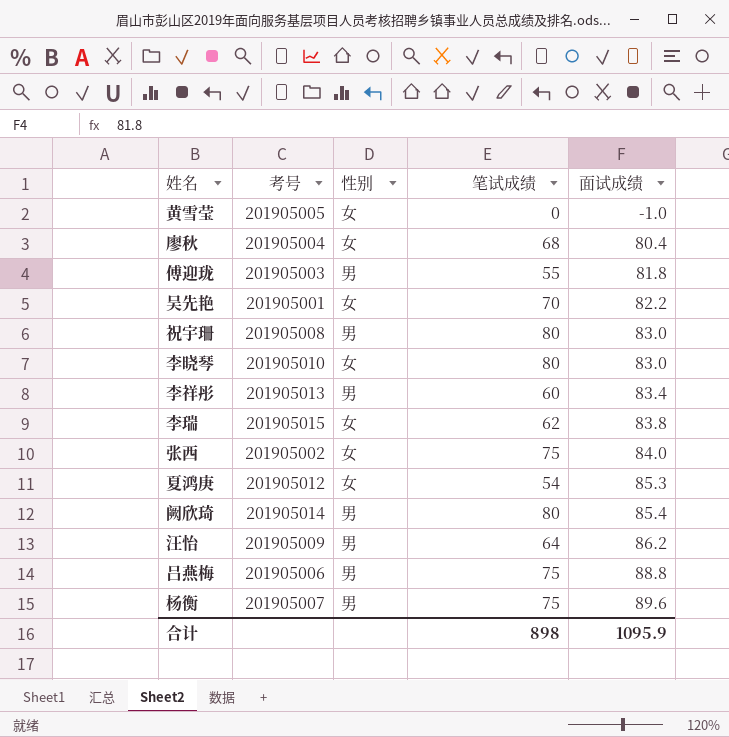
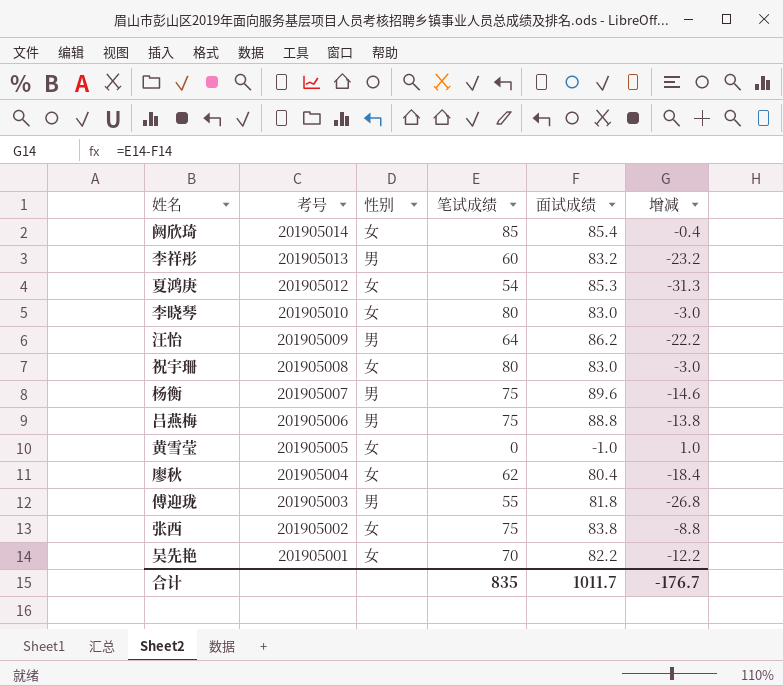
row order: 面试成绩 ascending -> 考号 descending
column 增减 | formula: none -> [笔试成绩] - [面试成绩]
row 李瑞: 201905015 | 女 | 62 | 83.8 -> none
阙欣琦 | 性别: 男 -> 女
阙欣琦 | 笔试成绩: 80 -> 85
李祥彤 | 面试成绩: 83.4 -> 83.2
祝宇珊 | 性别: 男 -> 女
廖秋 | 笔试成绩: 68 -> 62
张西 | 面试成绩: 84.0 -> 83.8
合计 | 笔试成绩: 898 -> 835
合计 | 面试成绩: 1095.9 -> 1011.7

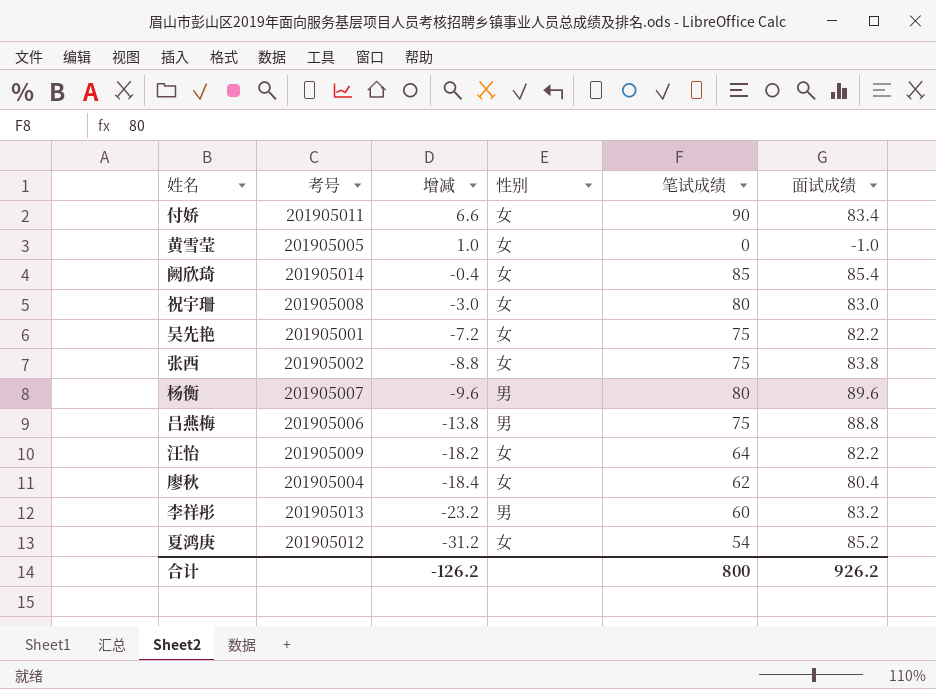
row order: 考号 descending -> 增减 descending
column 增减 | position: 6 -> 3
row 李晓琴: 201905010 | 女 | 80 | 83.0 | -3.0 -> none
row 傅迎珑: 201905003 | 男 | 55 | 81.8 | -26.8 -> none
row 付娇: none -> 201905011 | 6.6 | 女 | 90 | 83.4
吴先艳 | 增减: -12.2 -> -7.2
吴先艳 | 笔试成绩: 70 -> 75
杨衡 | 增减: -14.6 -> -9.6
杨衡 | 笔试成绩: 75 -> 80
汪怡 | 增减: -22.2 -> -18.2
汪怡 | 性别: 男 -> 女
汪怡 | 面试成绩: 86.2 -> 82.2
夏鸿庚 | 增减: -31.3 -> -31.2
夏鸿庚 | 面试成绩: 85.3 -> 85.2
合计 | 增减: -176.7 -> -126.2
合计 | 笔试成绩: 835 -> 800
合计 | 面试成绩: 1011.7 -> 926.2

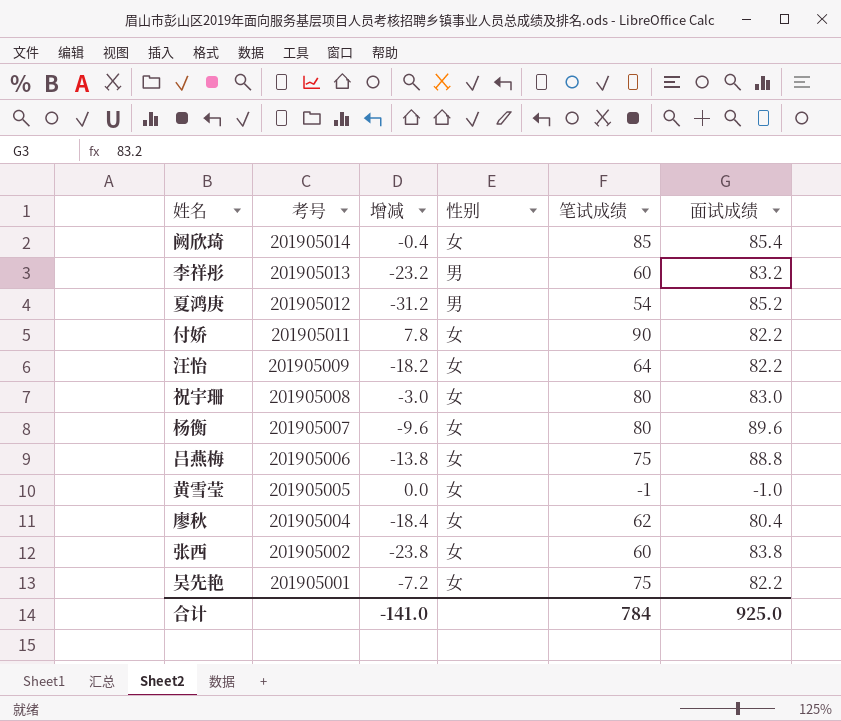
row order: 增减 descending -> 考号 descending
夏鸿庚 | 性别: 女 -> 男
付娇 | 增减: 6.6 -> 7.8
付娇 | 面试成绩: 83.4 -> 82.2
杨衡 | 性别: 男 -> 女
吕燕梅 | 性别: 男 -> 女
黄雪莹 | 增减: 1.0 -> 0.0
黄雪莹 | 笔试成绩: 0 -> -1
张西 | 增减: -8.8 -> -23.8
张西 | 笔试成绩: 75 -> 60
合计 | 增减: -126.2 -> -141.0
合计 | 笔试成绩: 800 -> 784
合计 | 面试成绩: 926.2 -> 925.0

